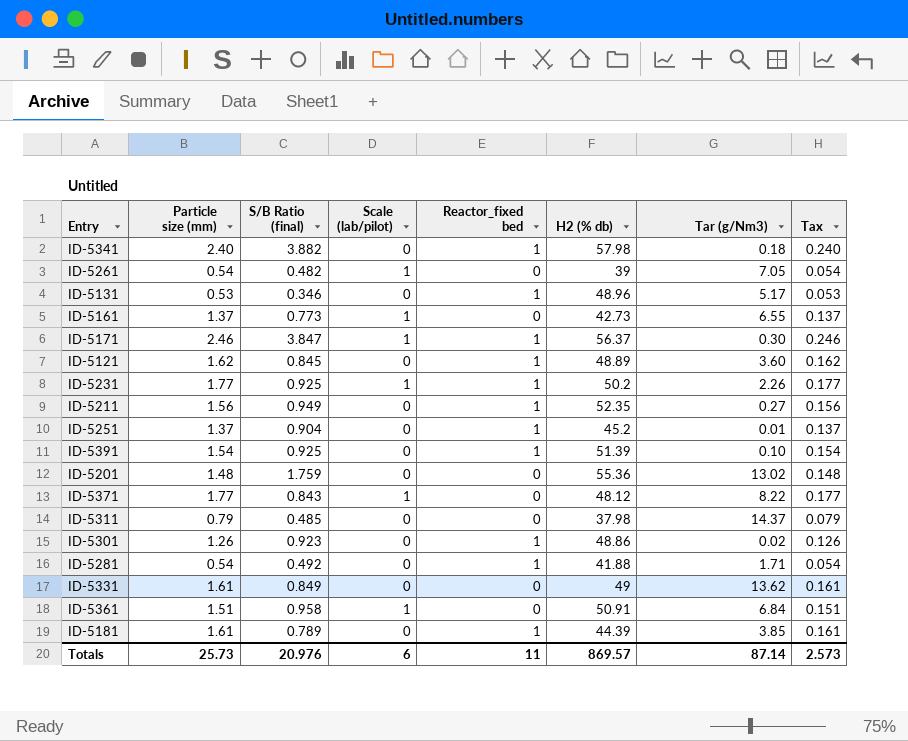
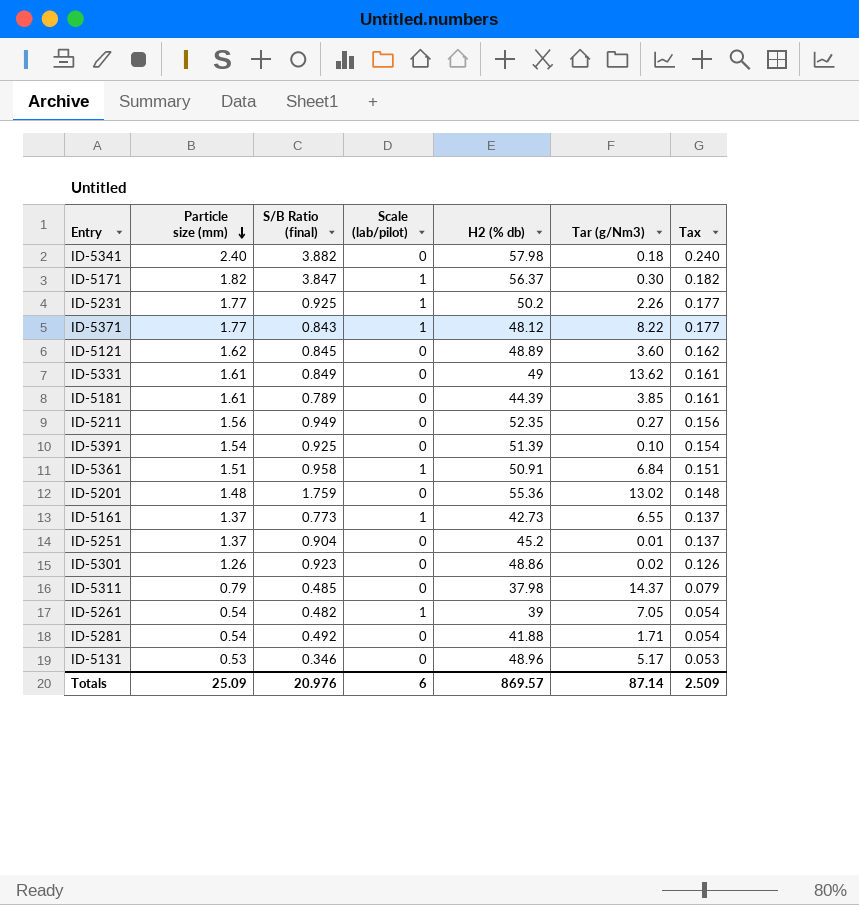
row order: none -> Particle size (mm) descending
column Reactor_fixed bed | position: 5 -> none
ID-5171 | Particle size (mm): 2.46 -> 1.82
ID-5171 | Tax: 0.246 -> 0.182
Totals | Particle size (mm): 25.73 -> 25.09
Totals | Tax: 2.573 -> 2.509

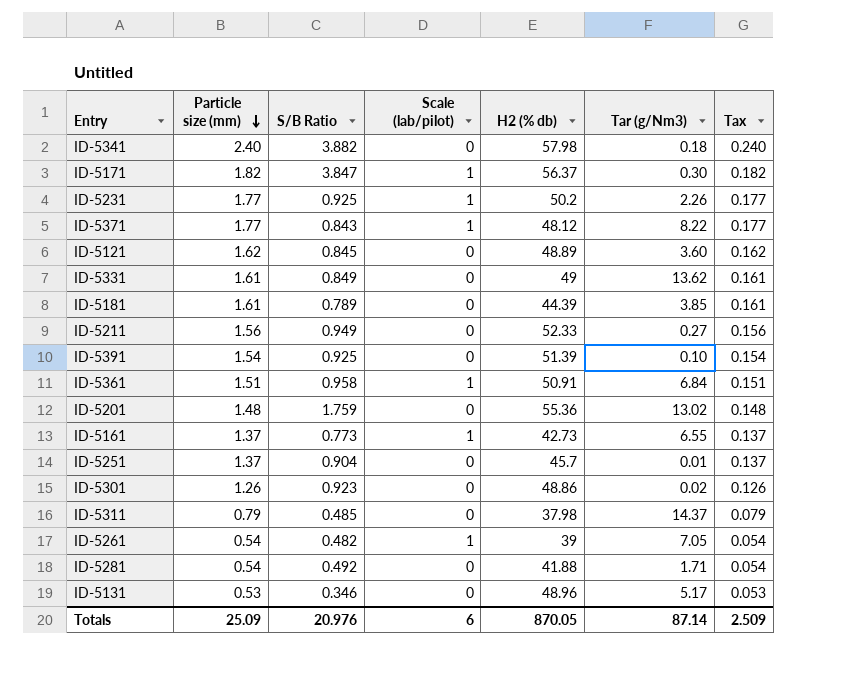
column name: S/B Ratio (final) -> S/B Ratio
ID-5211 | H2 (% db): 52.35 -> 52.33
ID-5251 | H2 (% db): 45.2 -> 45.7
Totals | H2 (% db): 869.57 -> 870.05

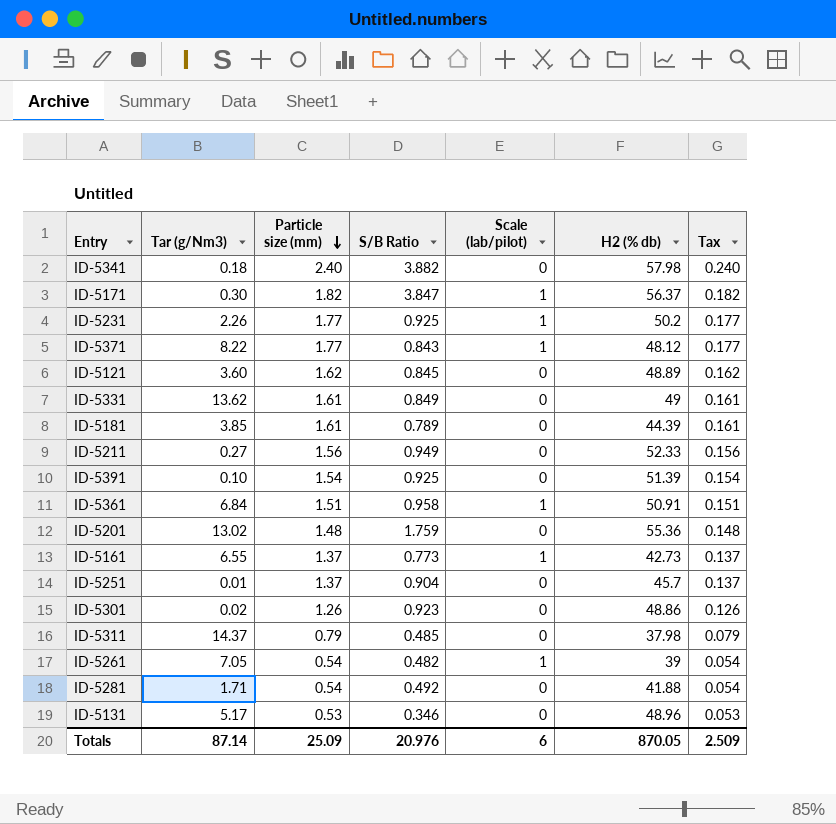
column Tar (g/Nm3) | position: 6 -> 2

